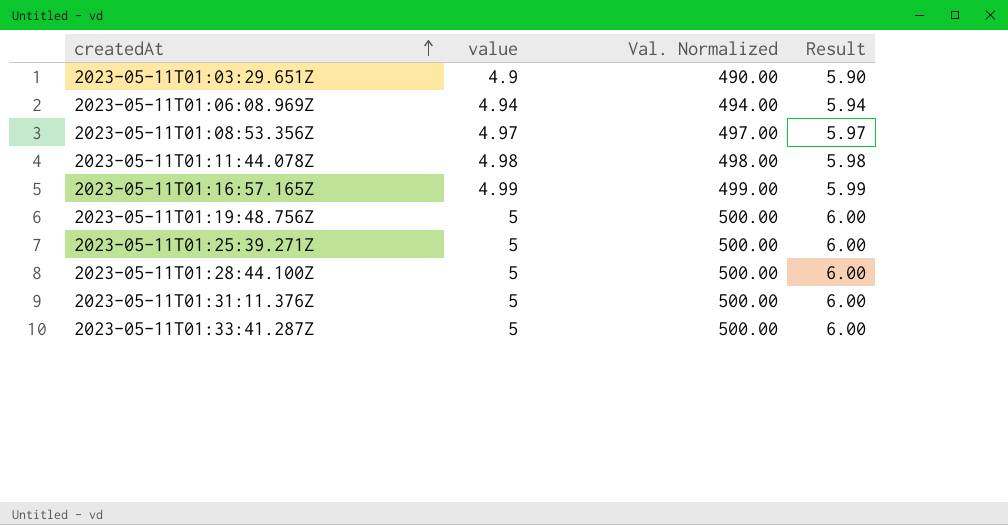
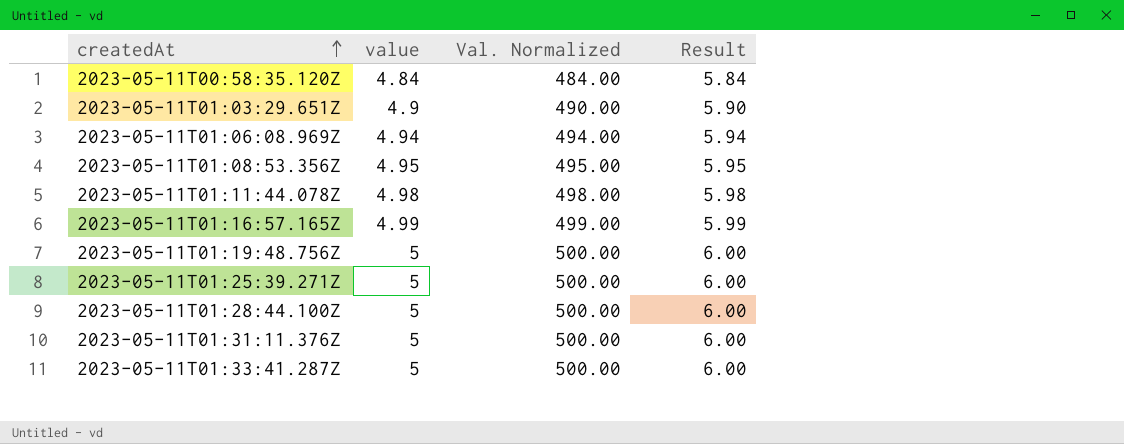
row 2023-05-11T00:58:35.120Z: none -> 4.84 | 484.00 | 5.84
2023-05-11T01:08:53.356Z | value: 4.97 -> 4.95
2023-05-11T01:08:53.356Z | Val. Normalized: 497.00 -> 495.00
2023-05-11T01:08:53.356Z | Result: 5.97 -> 5.95

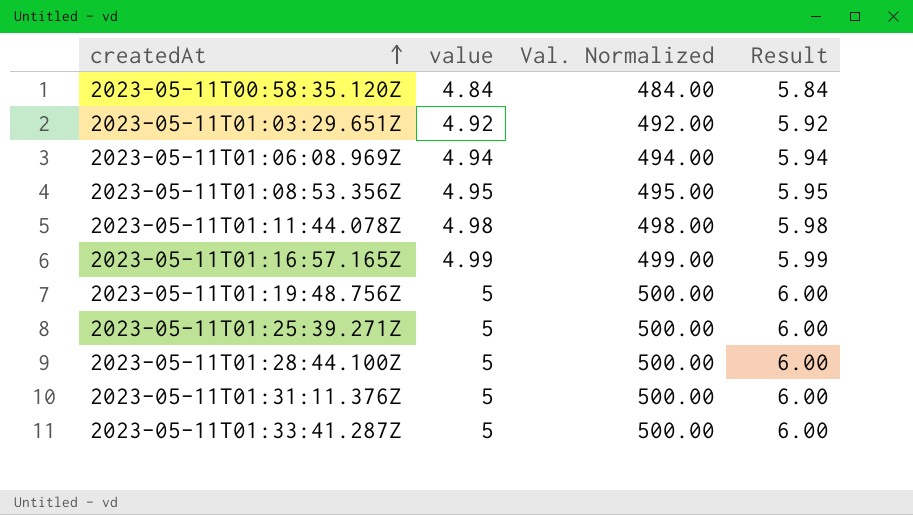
2023-05-11T01:03:29.651Z | value: 4.9 -> 4.92
2023-05-11T01:03:29.651Z | Val. Normalized: 490.00 -> 492.00
2023-05-11T01:03:29.651Z | Result: 5.90 -> 5.92

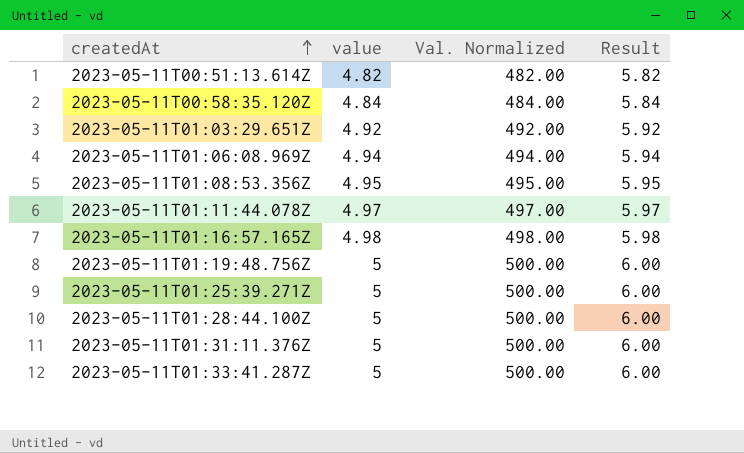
row 2023-05-11T00:51:13.614Z: none -> 4.82 | 482.00 | 5.82
2023-05-11T01:11:44.078Z | value: 4.98 -> 4.97
2023-05-11T01:11:44.078Z | Val. Normalized: 498.00 -> 497.00
2023-05-11T01:11:44.078Z | Result: 5.98 -> 5.97
2023-05-11T01:16:57.165Z | value: 4.99 -> 4.98
2023-05-11T01:16:57.165Z | Val. Normalized: 499.00 -> 498.00
2023-05-11T01:16:57.165Z | Result: 5.99 -> 5.98

